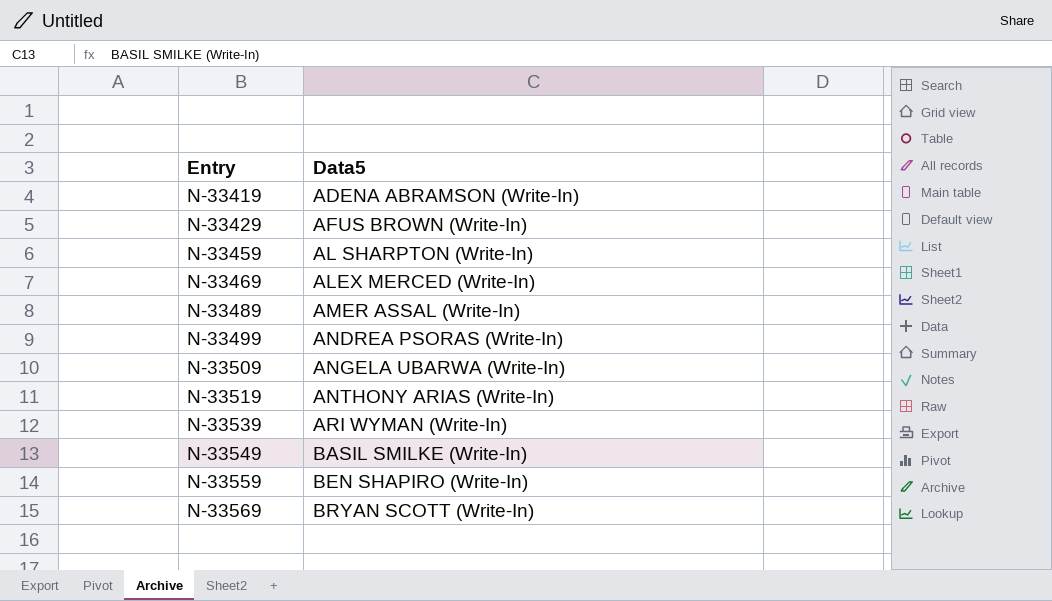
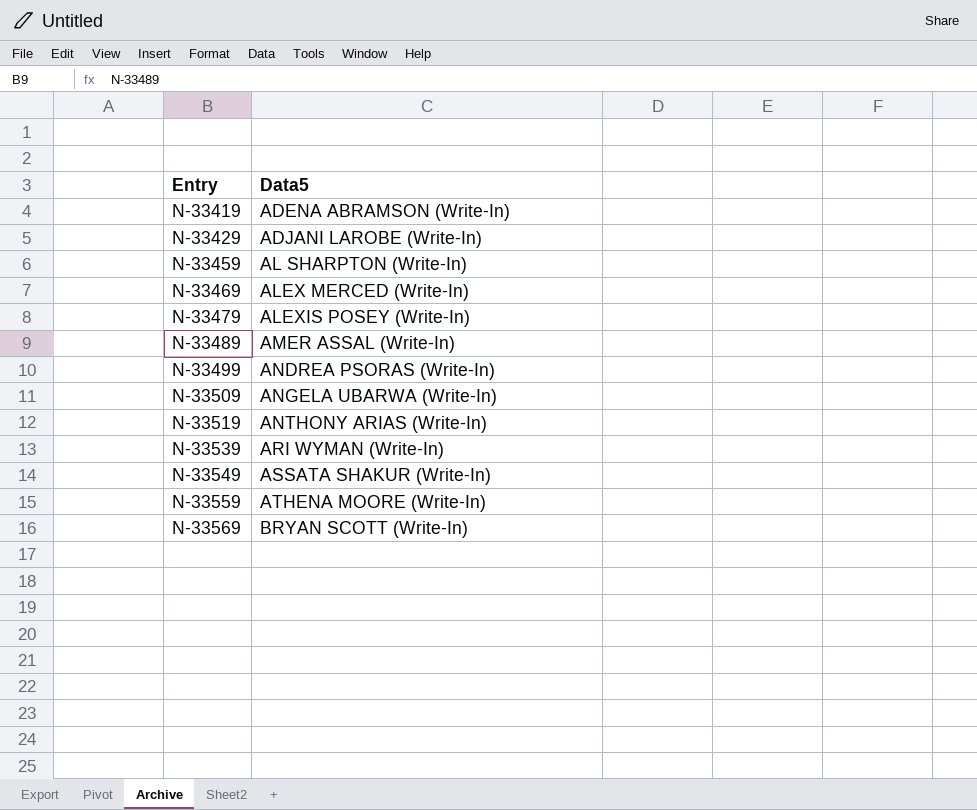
N-33429 | Data5: AFUS BROWN (Write-In) -> ADJANI LAROBE (Write-In)
row N-33479: none -> ALEXIS POSEY (Write-In)
N-33549 | Data5: BASIL SMILKE (Write-In) -> ASSATA SHAKUR (Write-In)
N-33559 | Data5: BEN SHAPIRO (Write-In) -> ATHENA MOORE (Write-In)

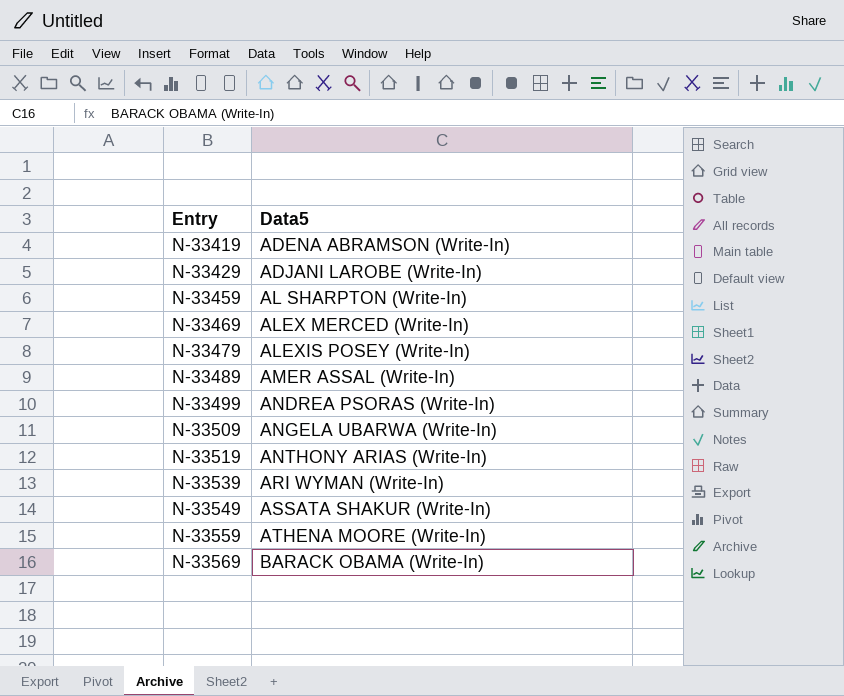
N-33569 | Data5: BRYAN SCOTT (Write-In) -> BARACK OBAMA (Write-In)

